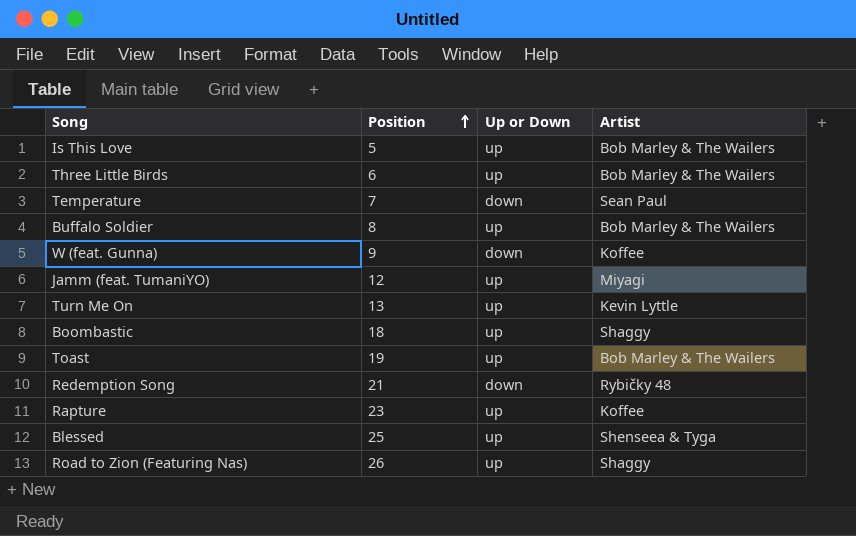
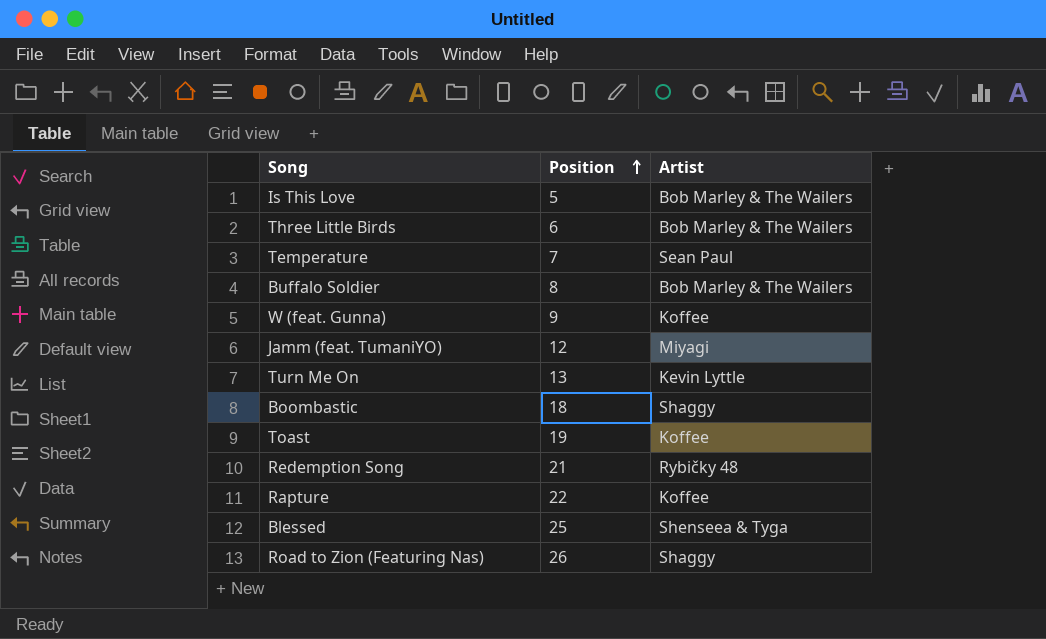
column Up or Down | position: 3 -> none
Toast | Artist: Bob Marley & The Wailers -> Koffee
Rapture | Position: 23 -> 22

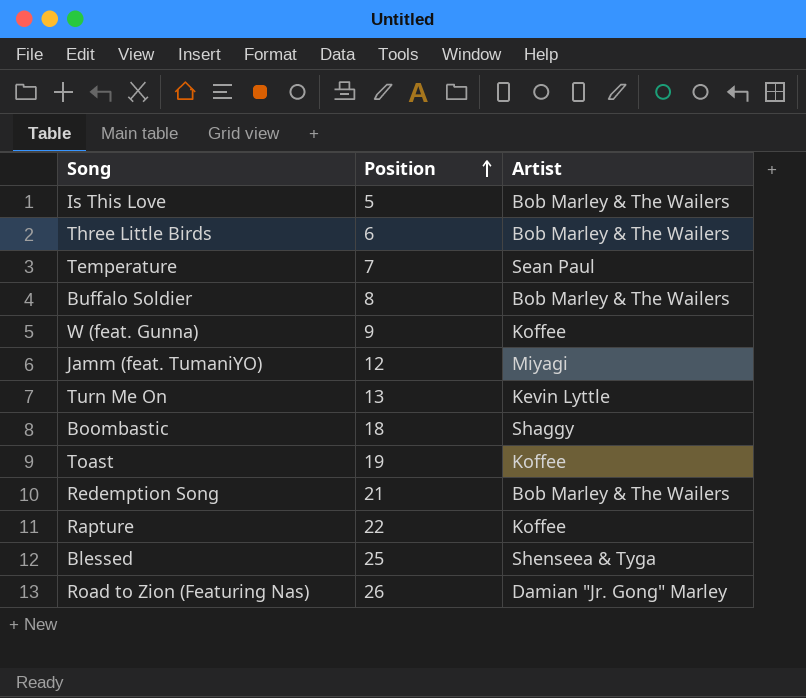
Redemption Song | Artist: Rybičky 48 -> Bob Marley & The Wailers
Road to Zion (Featuring Nas) | Artist: Shaggy -> Damian "Jr. Gong" Marley

